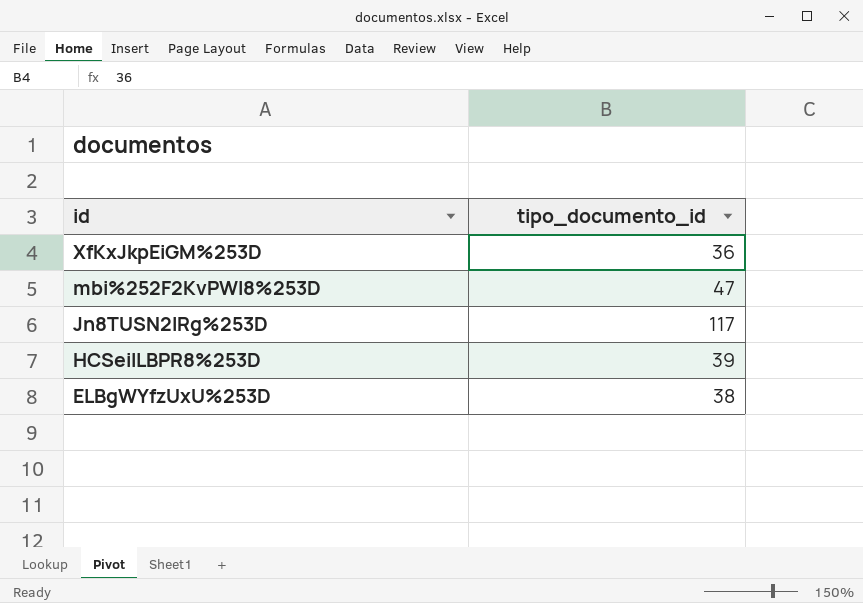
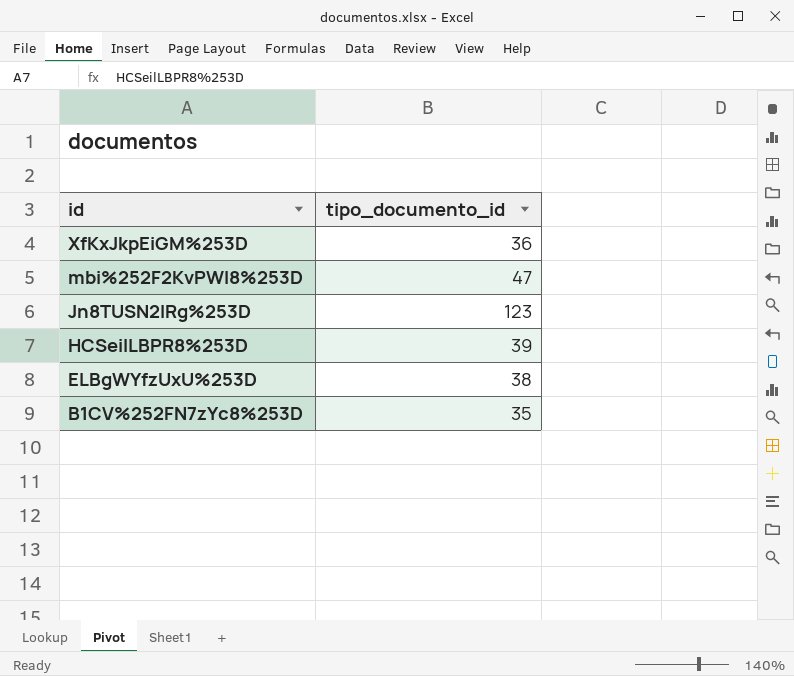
Jn8TUSN2IRg%253D | tipo_documento_id: 117 -> 123
row B1CV%252FN7zYc8%253D: none -> 35

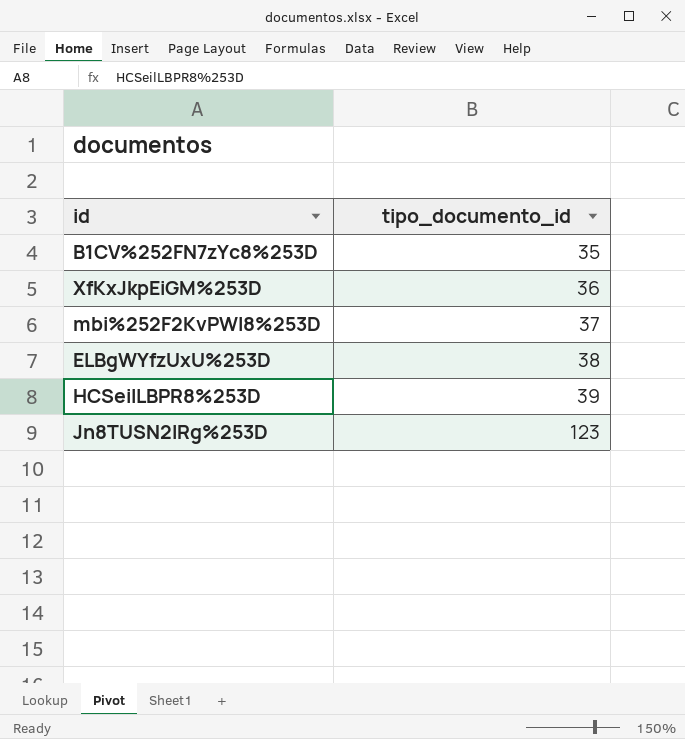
row order: id descending -> tipo_documento_id ascending
mbi%252F2KvPWI8%253D | tipo_documento_id: 47 -> 37

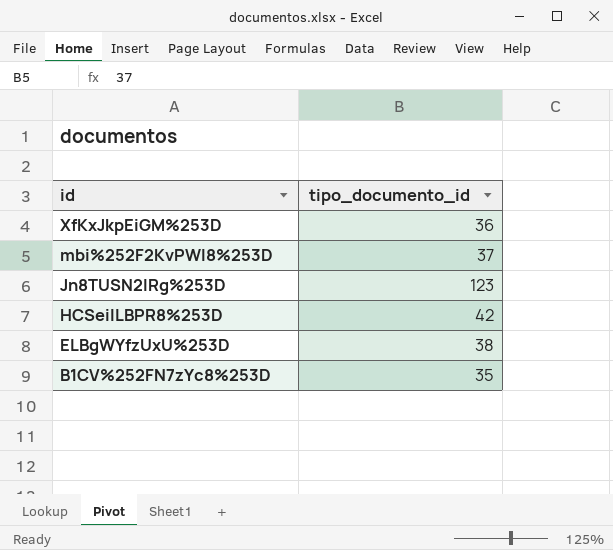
row order: tipo_documento_id ascending -> id descending
HCSeilLBPR8%253D | tipo_documento_id: 39 -> 42

